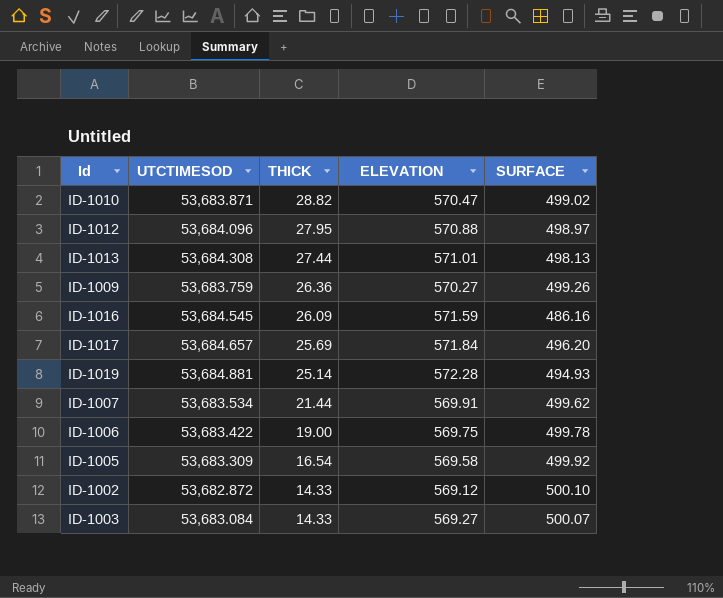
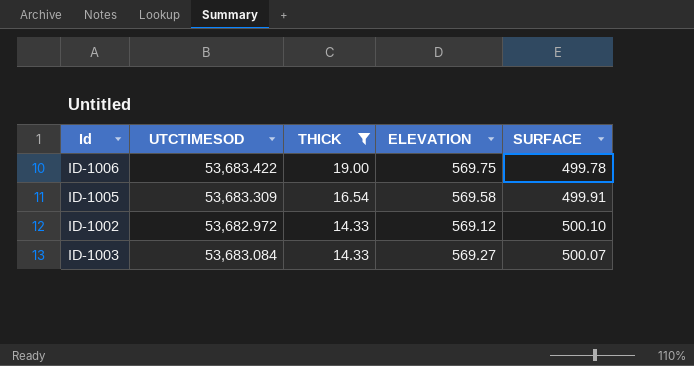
filter: none -> THICK <= 19.00
ID-1005 | SURFACE: 499.92 -> 499.91
ID-1002 | UTCTIMESOD: 53,682.872 -> 53,682.972

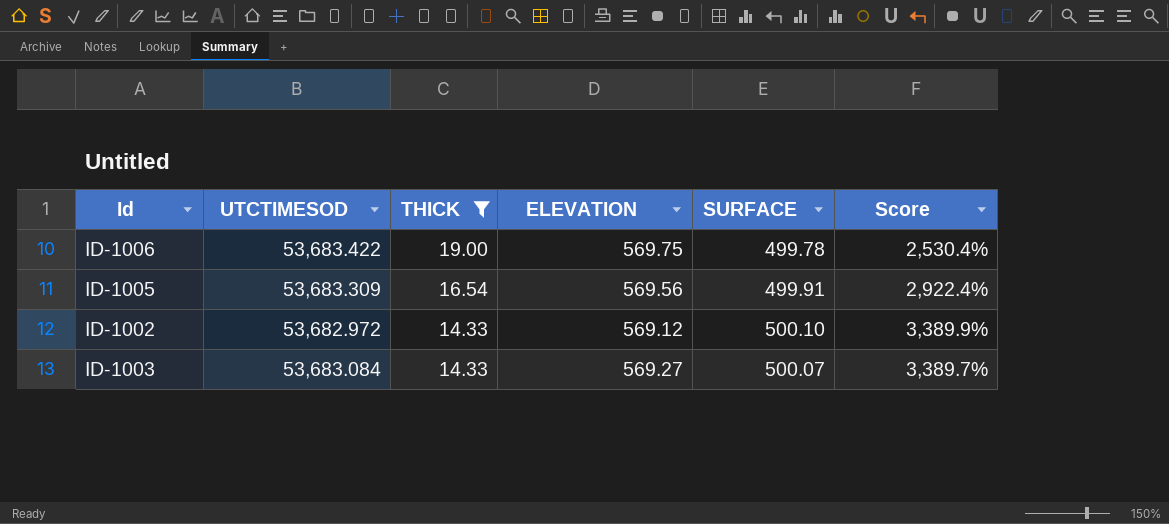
column Score | formula: none -> ([SURFACE] - [THICK]) / [THICK]
ID-1005 | ELEVATION: 569.58 -> 569.56

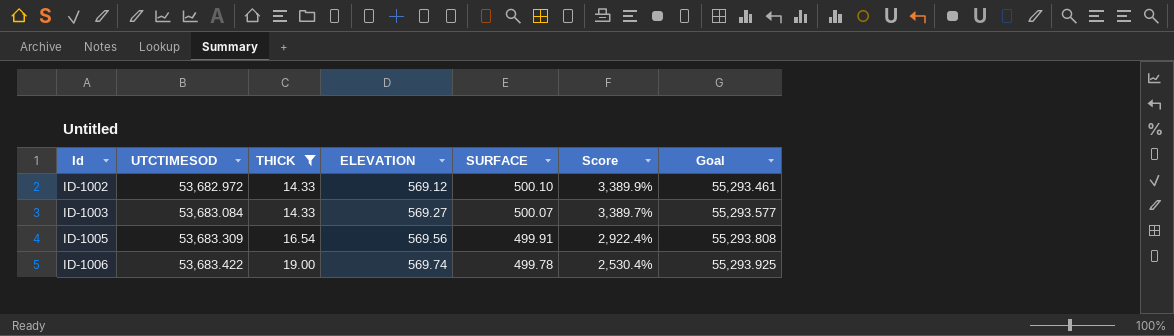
row order: THICK descending -> Id ascending
column Goal | formula: none -> [UTCTIMESOD] * 1.03
ID-1006 | ELEVATION: 569.75 -> 569.74

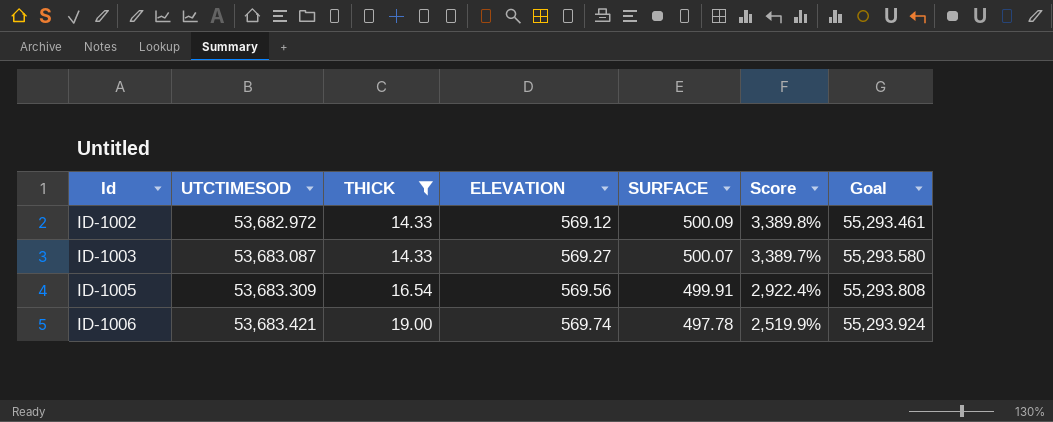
ID-1002 | SURFACE: 500.10 -> 500.09
ID-1002 | Score: 3,389.9% -> 3,389.8%
ID-1003 | UTCTIMESOD: 53,683.084 -> 53,683.087
ID-1003 | Goal: 55,293.577 -> 55,293.580
ID-1006 | UTCTIMESOD: 53,683.422 -> 53,683.421
ID-1006 | SURFACE: 499.78 -> 497.78
ID-1006 | Score: 2,530.4% -> 2,519.9%
ID-1006 | Goal: 55,293.925 -> 55,293.924

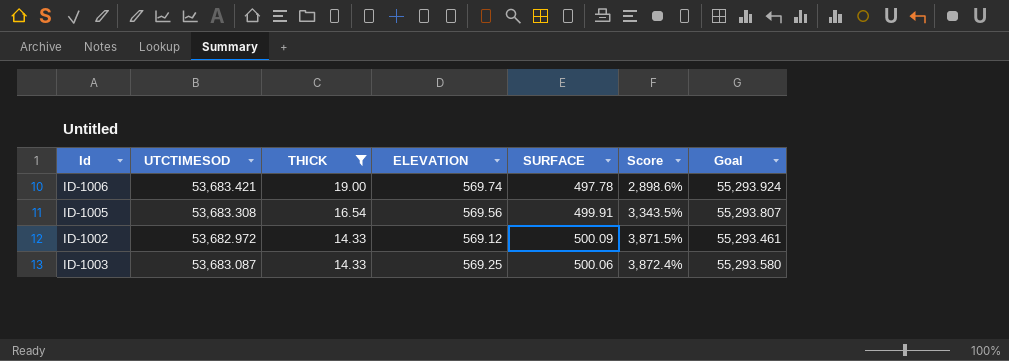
row order: Id ascending -> THICK descending
column Score | formula: ([SURFACE] - [THICK]) / [THICK] -> ([ELEVATION] - [THICK]) / [THICK]
ID-1005 | UTCTIMESOD: 53,683.309 -> 53,683.308
ID-1005 | Goal: 55,293.808 -> 55,293.807
ID-1003 | ELEVATION: 569.27 -> 569.25
ID-1003 | SURFACE: 500.07 -> 500.06

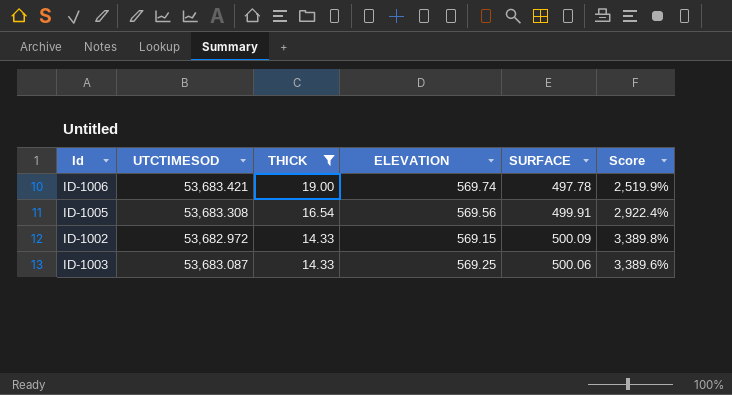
column Goal | formula: [UTCTIMESOD] * 1.03 -> none
column Score | formula: ([ELEVATION] - [THICK]) / [THICK] -> ([SURFACE] - [THICK]) / [THICK]
ID-1002 | ELEVATION: 569.12 -> 569.15

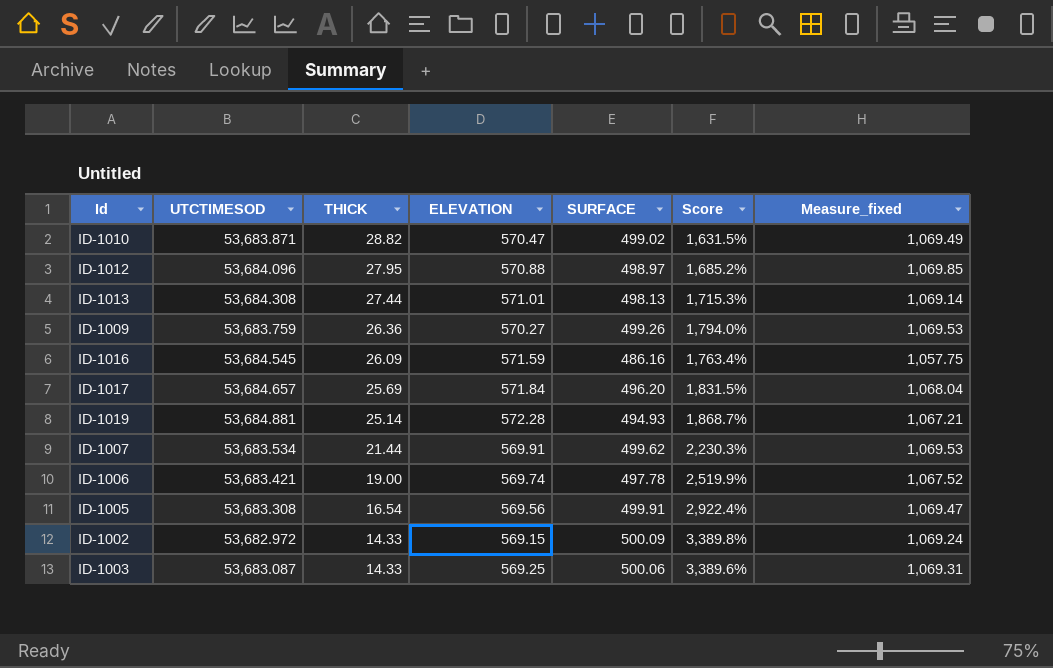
filter: THICK <= 19.00 -> none
column Measure_fixed | formula: none -> [ELEVATION] + [SURFACE]

